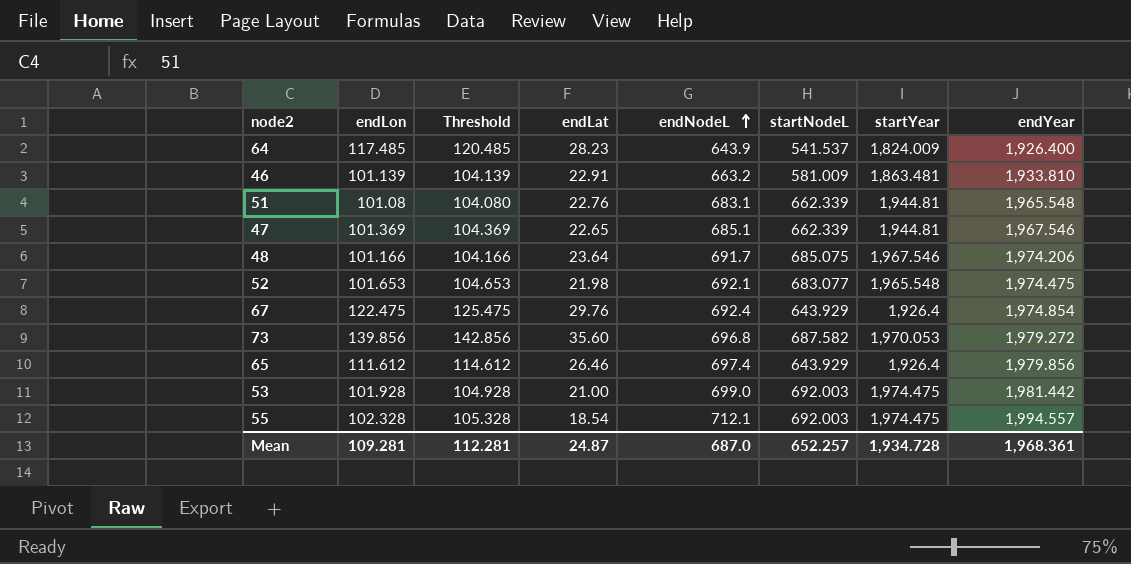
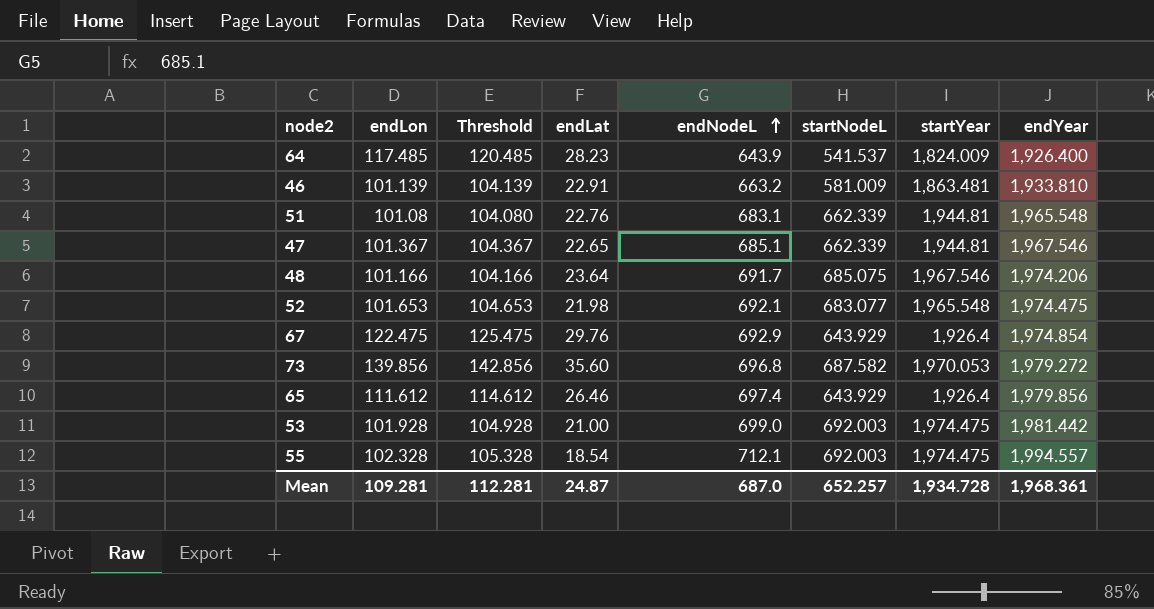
47 | endLon: 101.369 -> 101.367
47 | Threshold: 104.369 -> 104.367
67 | endNodeL: 692.4 -> 692.9

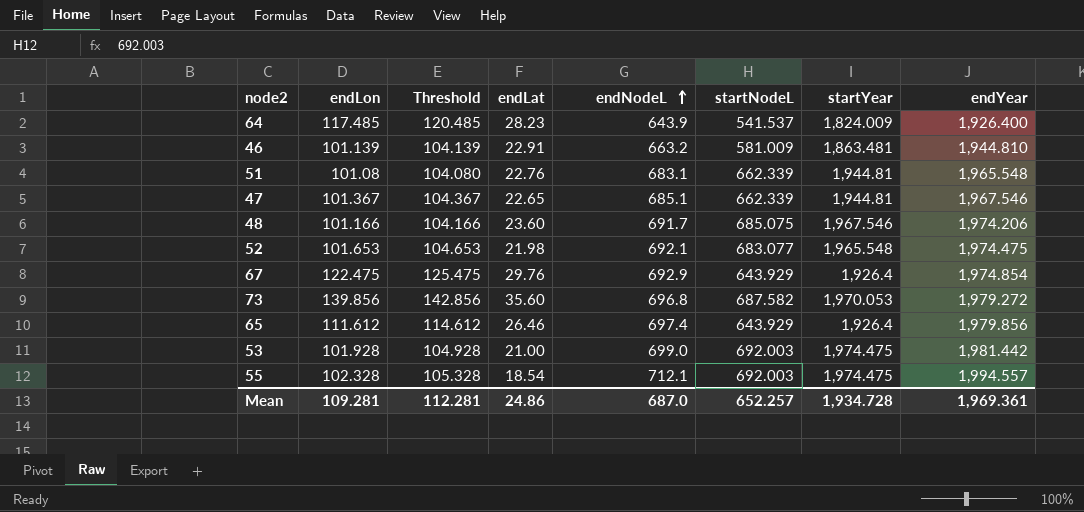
46 | endYear: 1,933.810 -> 1,944.810
48 | endLat: 23.64 -> 23.60
Mean | endLat: 24.87 -> 24.86
Mean | endYear: 1,968.361 -> 1,969.361

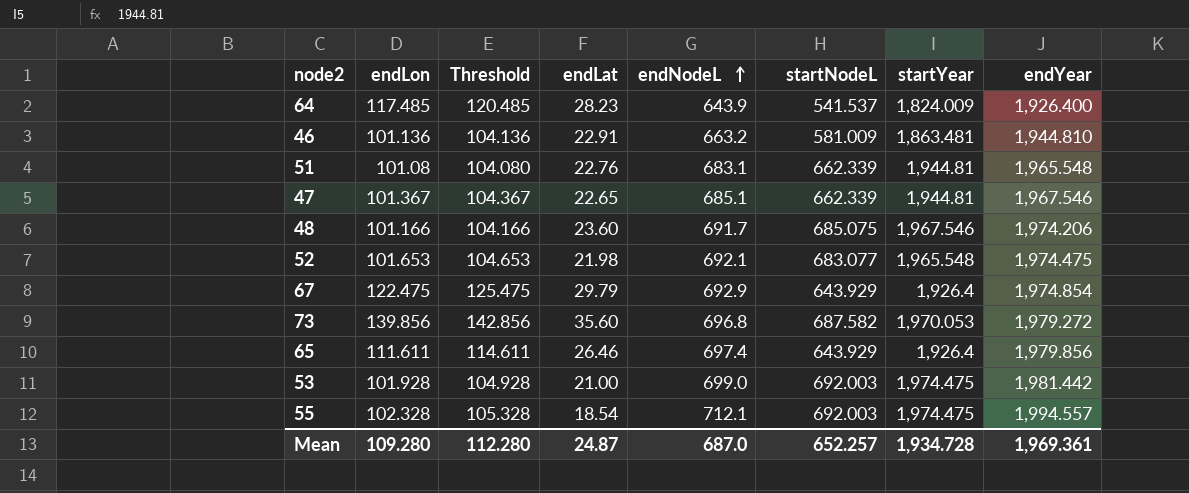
46 | endLon: 101.139 -> 101.136
46 | Threshold: 104.139 -> 104.136
67 | endLat: 29.76 -> 29.79
65 | endLon: 111.612 -> 111.611
65 | Threshold: 114.612 -> 114.611
Mean | endLon: 109.281 -> 109.280
Mean | Threshold: 112.281 -> 112.280
Mean | endLat: 24.86 -> 24.87

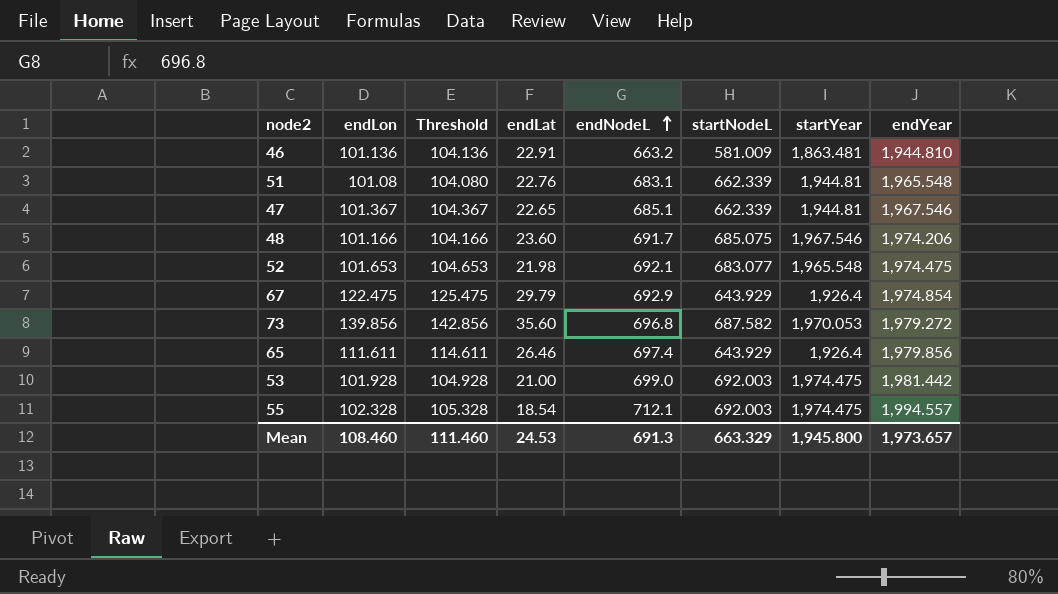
row 64: 117.485 | 120.485 | 28.23 | 643.9 | 541.537 | 1,824.009 | 1,926.400 -> none
Mean | endLon: 109.280 -> 108.460
Mean | Threshold: 112.280 -> 111.460
Mean | endLat: 24.87 -> 24.53
Mean | endNodeL: 687.0 -> 691.3
Mean | startNodeL: 652.257 -> 663.329
Mean | startYear: 1,934.728 -> 1,945.800
Mean | endYear: 1,969.361 -> 1,973.657

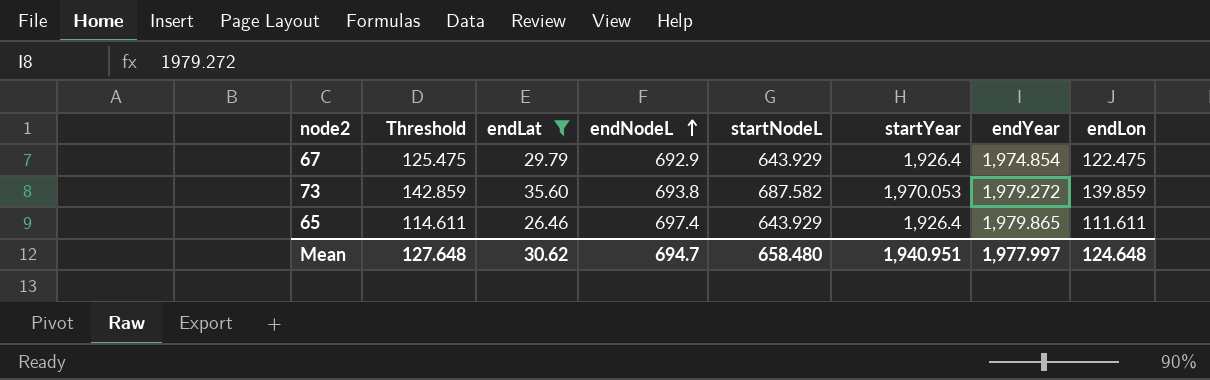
filter: none -> endLat >= 26.46
column endLon | position: 2 -> 8
73 | Threshold: 142.856 -> 142.859
73 | endNodeL: 696.8 -> 693.8
73 | endLon: 139.856 -> 139.859
65 | endYear: 1,979.856 -> 1,979.865
Mean | Threshold: 111.460 -> 127.648
Mean | endLat: 24.53 -> 30.62
Mean | endNodeL: 691.3 -> 694.7
Mean | startNodeL: 663.329 -> 658.480
Mean | startYear: 1,945.800 -> 1,940.951
Mean | endYear: 1,973.657 -> 1,977.997
Mean | endLon: 108.460 -> 124.648

